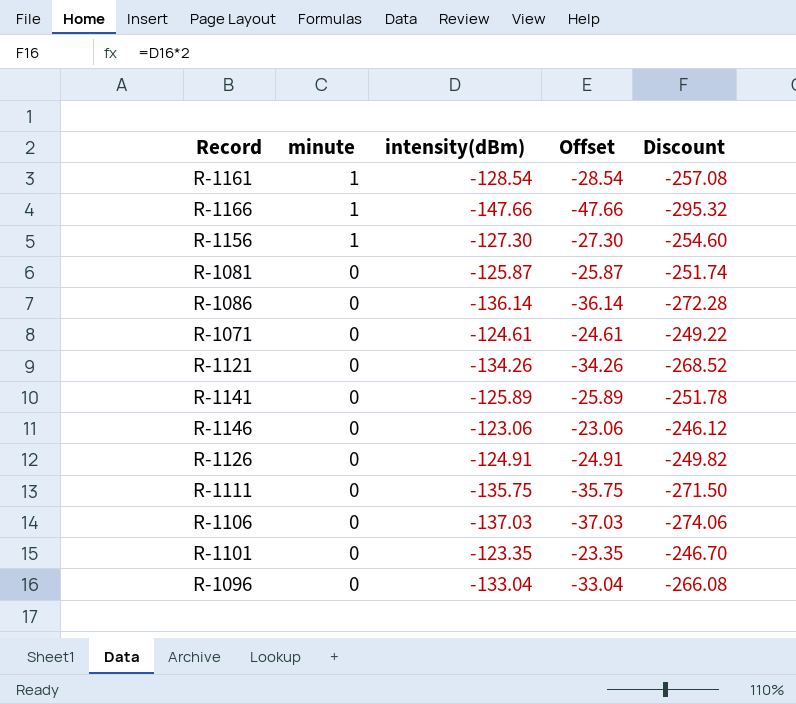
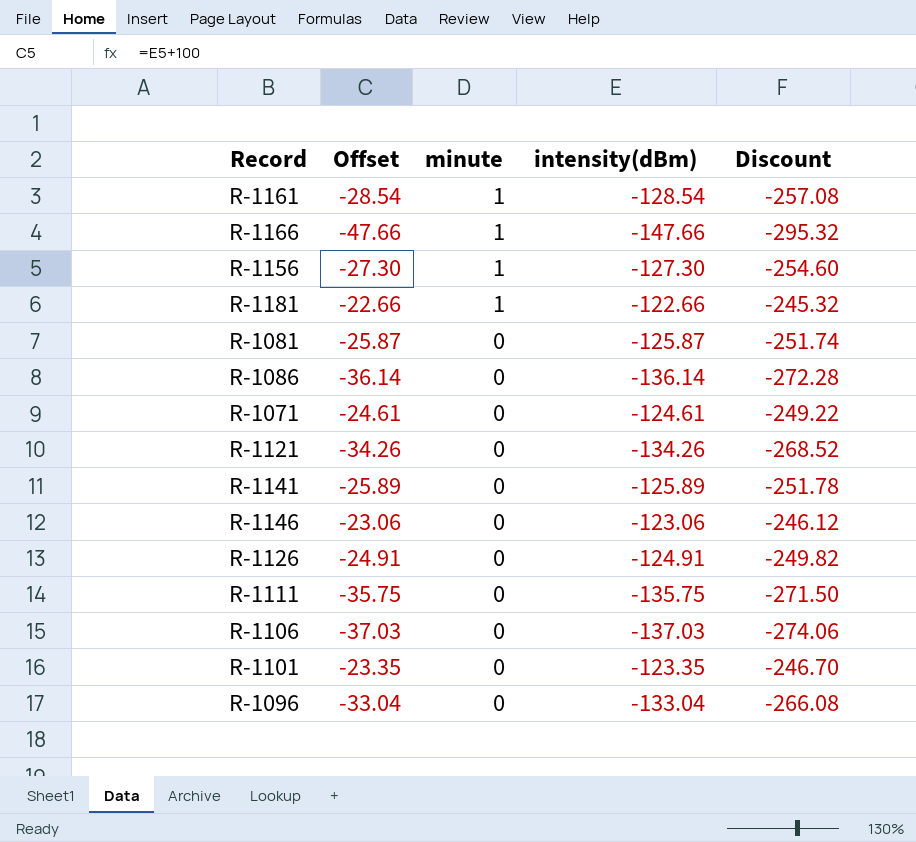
column Offset | position: 4 -> 2
row R-1181: none -> -22.66 | 1 | -122.66 | -245.32

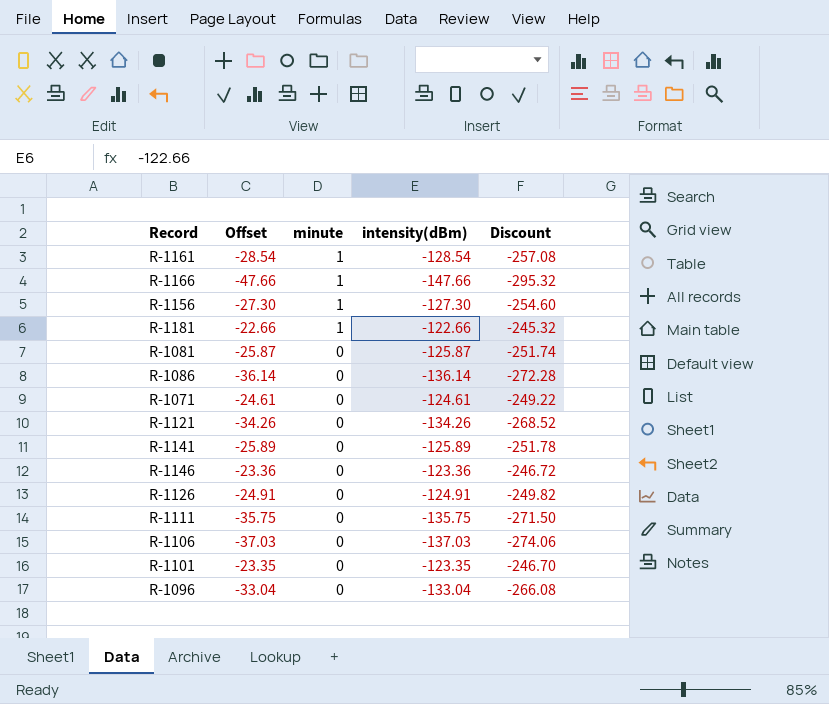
R-1146 | Offset: -23.06 -> -23.36
R-1146 | intensity(dBm): -123.06 -> -123.36
R-1146 | Discount: -246.12 -> -246.72

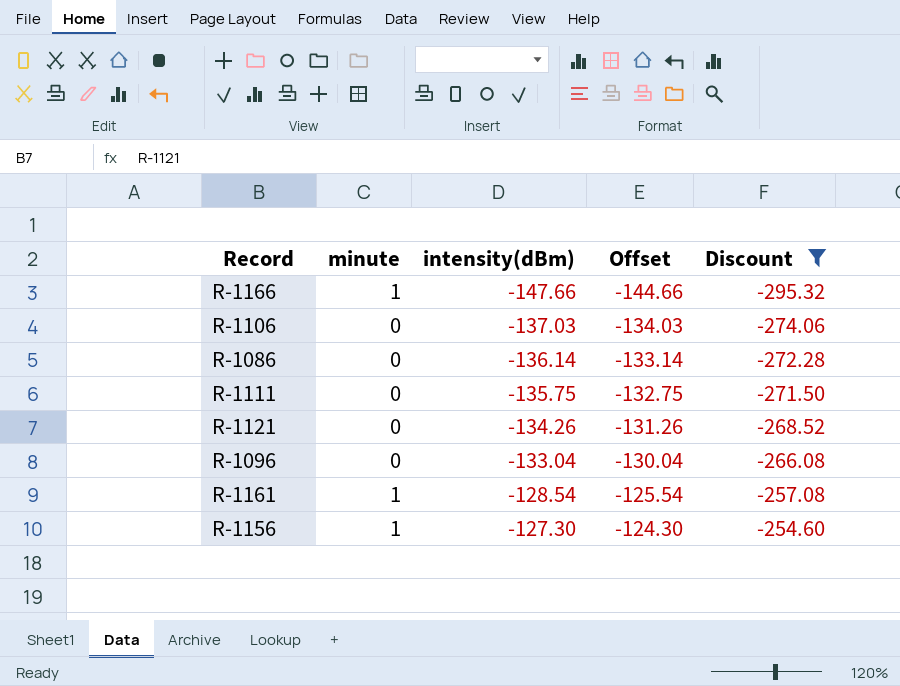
filter: none -> Discount <= -254.60
row order: minute descending -> intensity(dBm) ascending
column Offset | formula: [intensity(dBm)] + 100 -> [intensity(dBm)] + 3
column Offset | position: 2 -> 4

